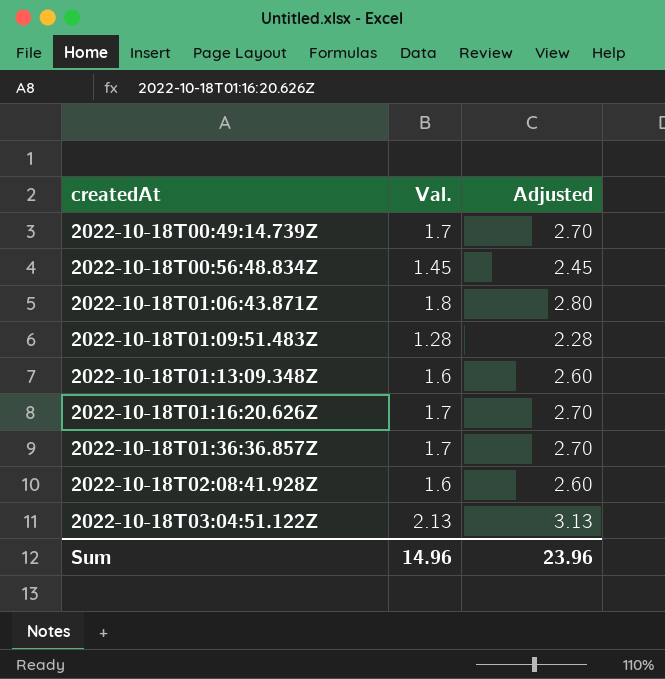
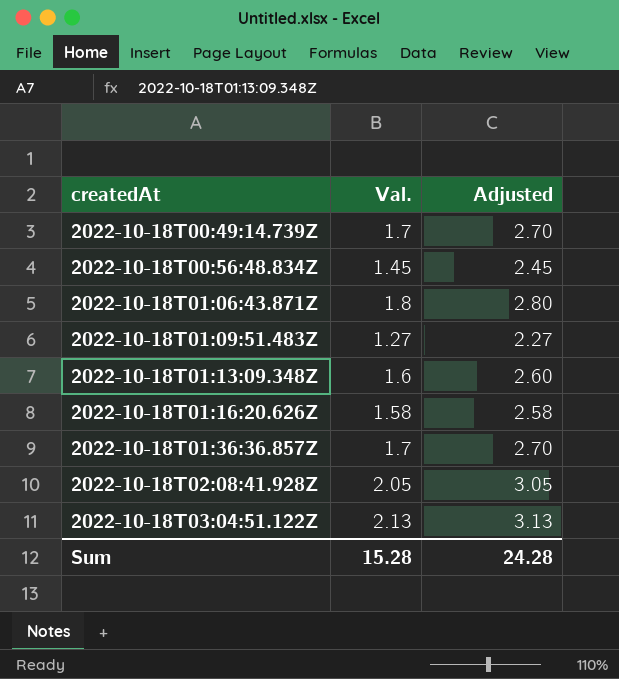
2022-10-18T01:09:51.483Z | Val.: 1.28 -> 1.27
2022-10-18T01:09:51.483Z | Adjusted: 2.28 -> 2.27
2022-10-18T01:16:20.626Z | Val.: 1.7 -> 1.58
2022-10-18T01:16:20.626Z | Adjusted: 2.70 -> 2.58
2022-10-18T02:08:41.928Z | Val.: 1.6 -> 2.05
2022-10-18T02:08:41.928Z | Adjusted: 2.60 -> 3.05
Sum | Val.: 14.96 -> 15.28
Sum | Adjusted: 23.96 -> 24.28

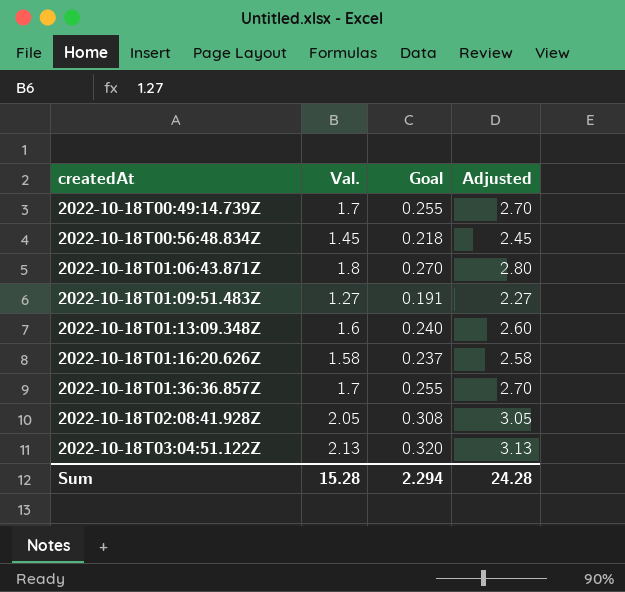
column Goal | formula: none -> [Val.] * 0.15

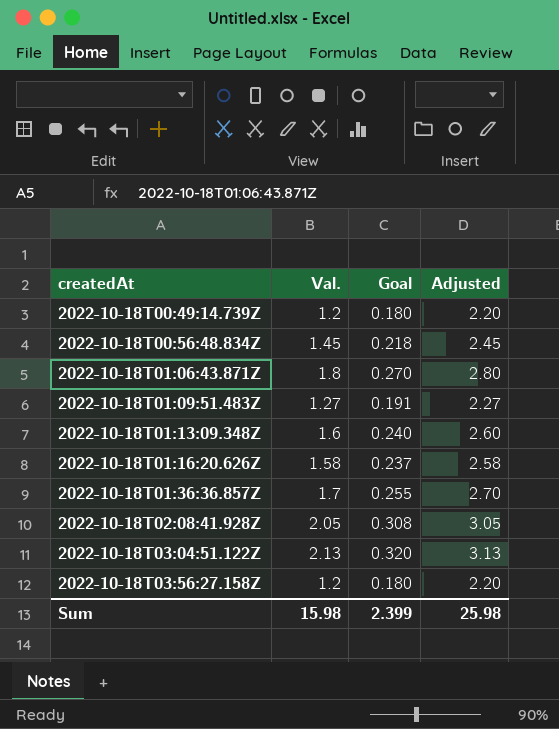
2022-10-18T00:49:14.739Z | Val.: 1.7 -> 1.2
2022-10-18T00:49:14.739Z | Goal: 0.255 -> 0.180
2022-10-18T00:49:14.739Z | Adjusted: 2.70 -> 2.20
row 2022-10-18T03:56:27.158Z: none -> 1.2 | 0.180 | 2.20
Sum | Val.: 15.28 -> 15.98
Sum | Goal: 2.294 -> 2.399
Sum | Adjusted: 24.28 -> 25.98

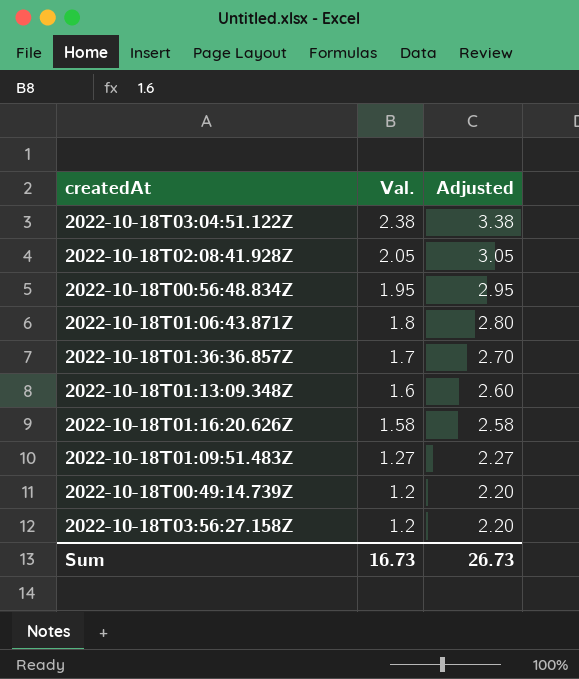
row order: createdAt ascending -> Val. descending
column Goal | formula: [Val.] * 0.15 -> none
2022-10-18T03:04:51.122Z | Val.: 2.13 -> 2.38
2022-10-18T03:04:51.122Z | Adjusted: 3.13 -> 3.38
2022-10-18T00:56:48.834Z | Val.: 1.45 -> 1.95
2022-10-18T00:56:48.834Z | Adjusted: 2.45 -> 2.95
Sum | Val.: 15.98 -> 16.73
Sum | Adjusted: 25.98 -> 26.73

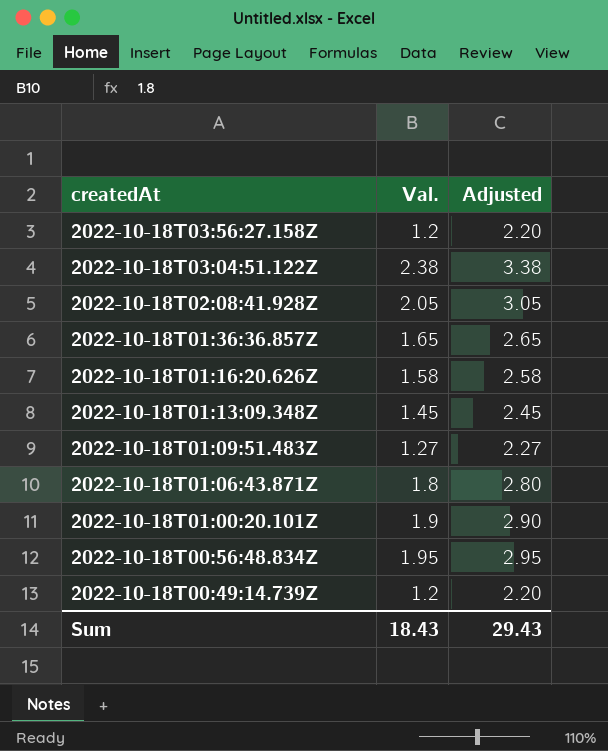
row order: Val. descending -> createdAt descending
2022-10-18T01:36:36.857Z | Val.: 1.7 -> 1.65
2022-10-18T01:36:36.857Z | Adjusted: 2.70 -> 2.65
2022-10-18T01:13:09.348Z | Val.: 1.6 -> 1.45
2022-10-18T01:13:09.348Z | Adjusted: 2.60 -> 2.45
row 2022-10-18T01:00:20.101Z: none -> 1.9 | 2.90
Sum | Val.: 16.73 -> 18.43
Sum | Adjusted: 26.73 -> 29.43

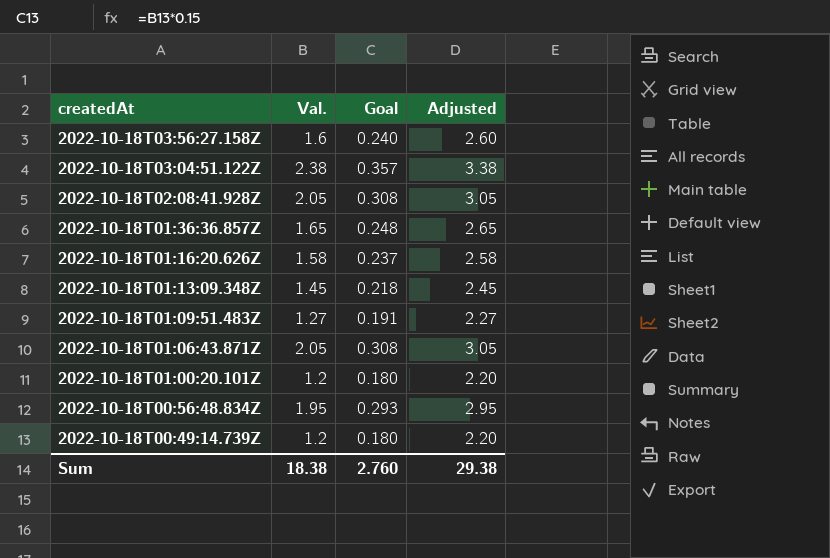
column Goal | formula: none -> [Val.] * 0.15
2022-10-18T03:56:27.158Z | Val.: 1.2 -> 1.6
2022-10-18T03:56:27.158Z | Adjusted: 2.20 -> 2.60
2022-10-18T01:06:43.871Z | Val.: 1.8 -> 2.05
2022-10-18T01:06:43.871Z | Adjusted: 2.80 -> 3.05
2022-10-18T01:00:20.101Z | Val.: 1.9 -> 1.2
2022-10-18T01:00:20.101Z | Adjusted: 2.90 -> 2.20
Sum | Val.: 18.43 -> 18.38
Sum | Adjusted: 29.43 -> 29.38

